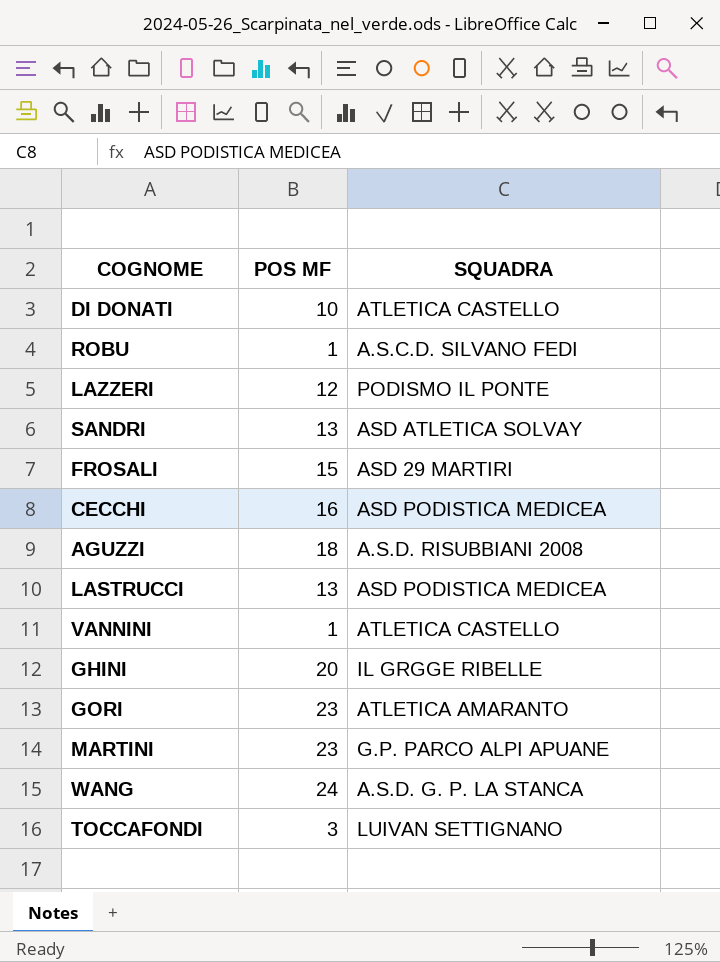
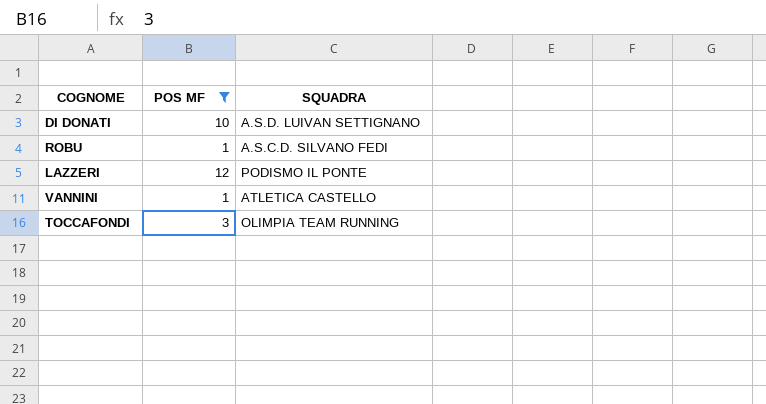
filter: none -> POS MF <= 12
DI DONATI | SQUADRA: ATLETICA CASTELLO -> A.S.D. LUIVAN SETTIGNANO
TOCCAFONDI | SQUADRA: LUIVAN SETTIGNANO -> OLIMPIA TEAM RUNNING

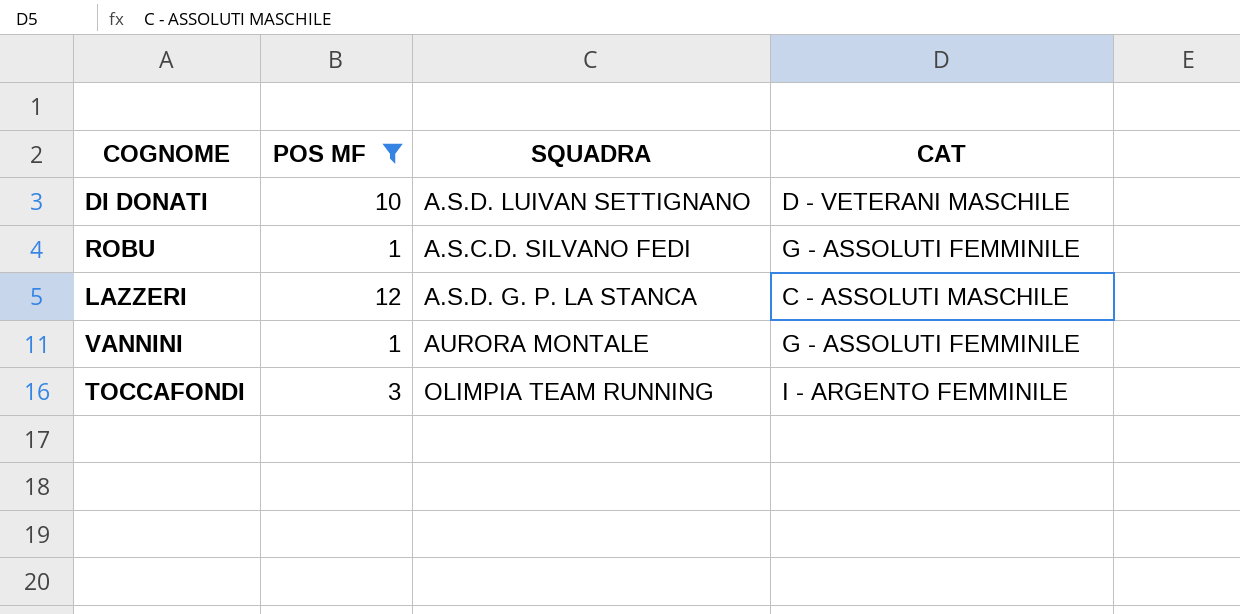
column CAT | position: none -> 4
LAZZERI | SQUADRA: PODISMO IL PONTE -> A.S.D. G. P. LA STANCA
VANNINI | SQUADRA: ATLETICA CASTELLO -> AURORA MONTALE

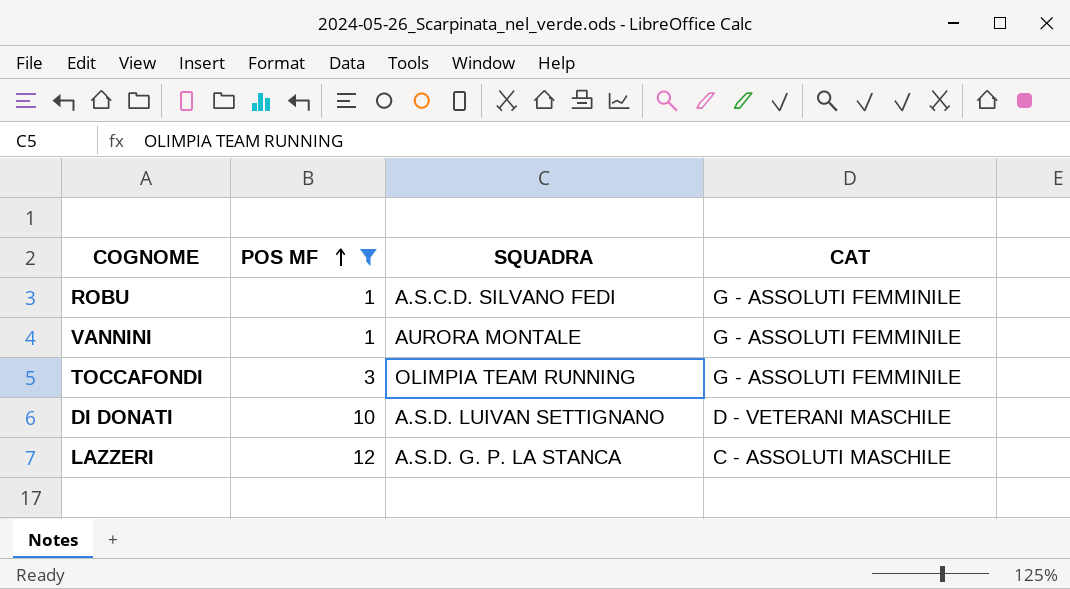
row order: none -> POS MF ascending
TOCCAFONDI | CAT: I - ARGENTO FEMMINILE -> G - ASSOLUTI FEMMINILE

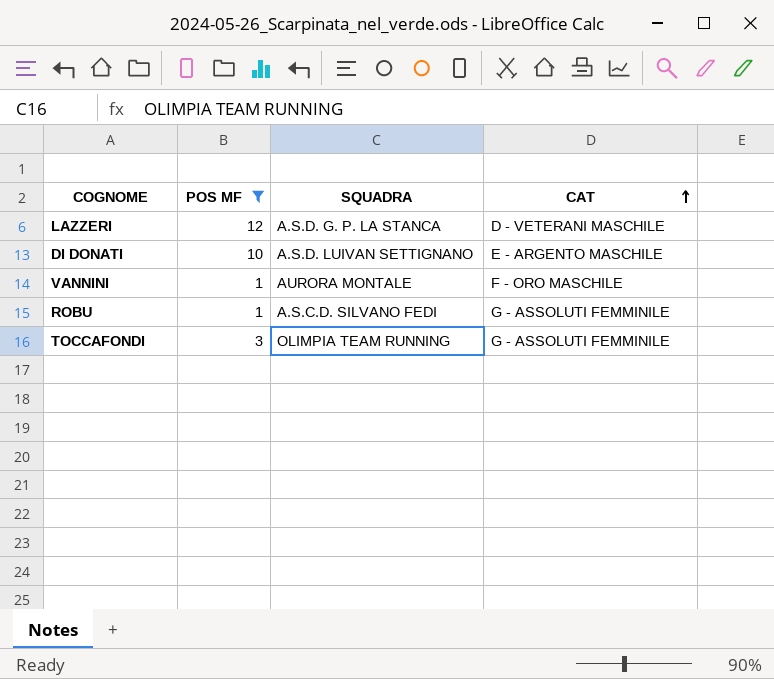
row order: POS MF ascending -> CAT ascending
LAZZERI | CAT: C - ASSOLUTI MASCHILE -> D - VETERANI MASCHILE
DI DONATI | CAT: D - VETERANI MASCHILE -> E - ARGENTO MASCHILE
VANNINI | CAT: G - ASSOLUTI FEMMINILE -> F - ORO MASCHILE

